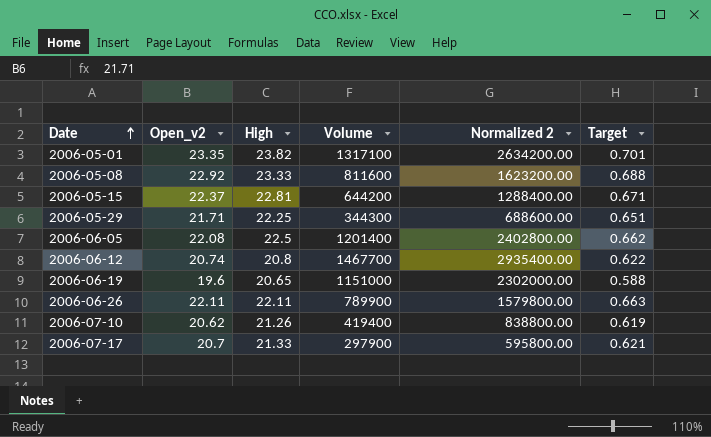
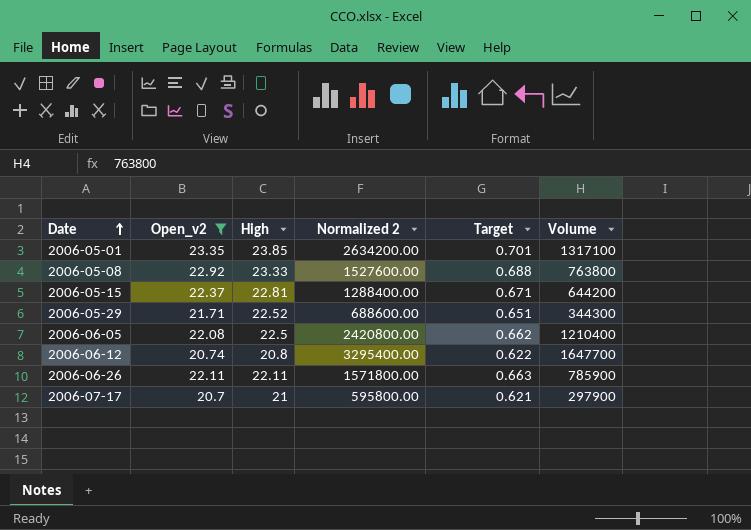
filter: none -> Open_v2 >= 20.7
column Volume | position: 4 -> 6
2006-05-01 | High: 23.82 -> 23.85
2006-05-08 | Normalized 2: 1623200.00 -> 1527600.00
2006-05-08 | Volume: 811600 -> 763800
2006-05-29 | High: 22.25 -> 22.52
2006-06-05 | Normalized 2: 2402800.00 -> 2420800.00
2006-06-05 | Volume: 1201400 -> 1210400
2006-06-12 | Normalized 2: 2935400.00 -> 3295400.00
2006-06-12 | Volume: 1467700 -> 1647700
2006-06-26 | Normalized 2: 1579800.00 -> 1571800.00
2006-06-26 | Volume: 789900 -> 785900
2006-07-17 | High: 21.33 -> 21

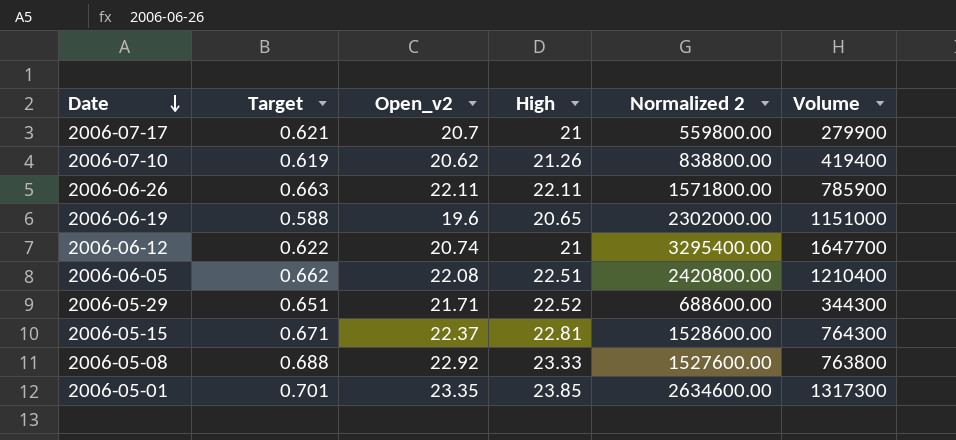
filter: Open_v2 >= 20.7 -> none
row order: Date ascending -> Date descending
column Target | position: 5 -> 2
2006-07-17 | Normalized 2: 595800.00 -> 559800.00
2006-07-17 | Volume: 297900 -> 279900
2006-06-12 | High: 20.8 -> 21
2006-06-05 | High: 22.5 -> 22.51
2006-05-15 | Normalized 2: 1288400.00 -> 1528600.00
2006-05-15 | Volume: 644200 -> 764300
2006-05-01 | Normalized 2: 2634200.00 -> 2634600.00
2006-05-01 | Volume: 1317100 -> 1317300

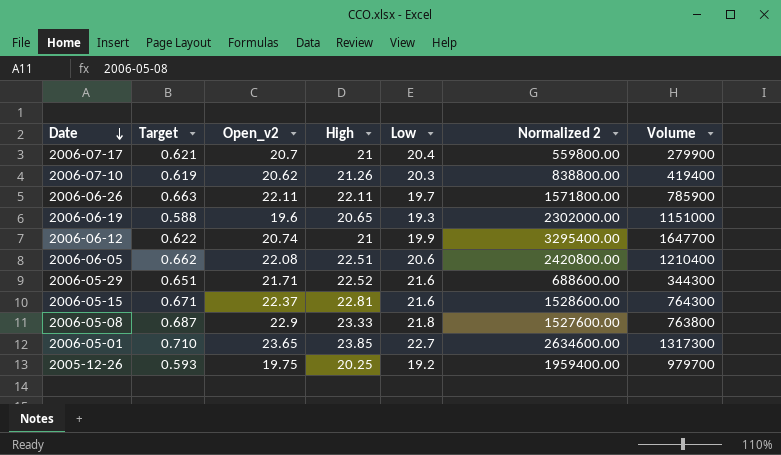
column Low | position: none -> 5
2006-05-08 | Target: 0.688 -> 0.687
2006-05-08 | Open_v2: 22.92 -> 22.9
2006-05-01 | Target: 0.701 -> 0.710
2006-05-01 | Open_v2: 23.35 -> 23.65
row 2005-12-26: none -> 0.593 | 19.75 | 20.25 | 19.2 | 1959400.00 | 979700

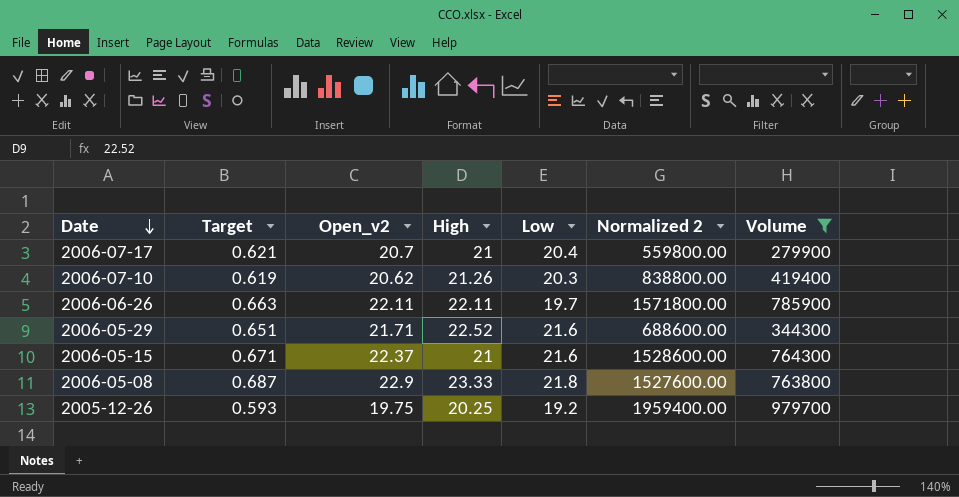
filter: none -> Volume <= 979700
2006-05-15 | High: 22.81 -> 21

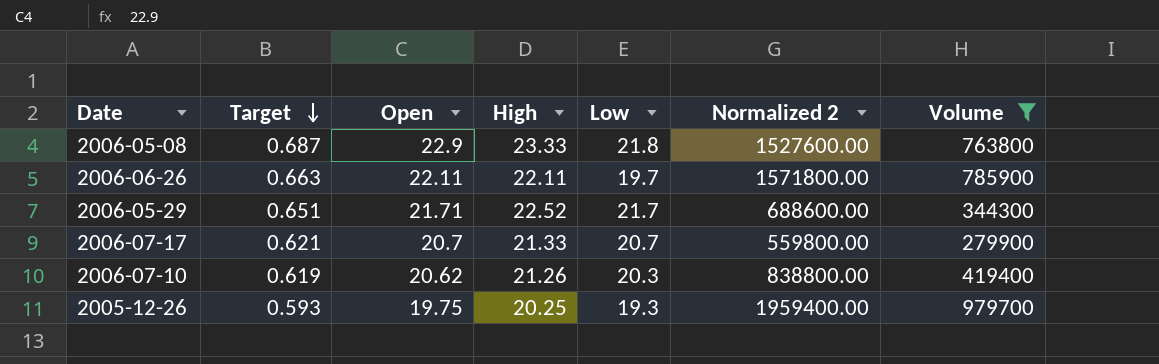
row order: Date descending -> Target descending
column name: Open_v2 -> Open
row 2006-05-15: 0.671 | 22.37 | 21 | 21.6 | 1528600.00 | 764300 -> none
2006-05-29 | Low: 21.6 -> 21.7
2006-07-17 | High: 21 -> 21.33
2006-07-17 | Low: 20.4 -> 20.7
2005-12-26 | Low: 19.2 -> 19.3

